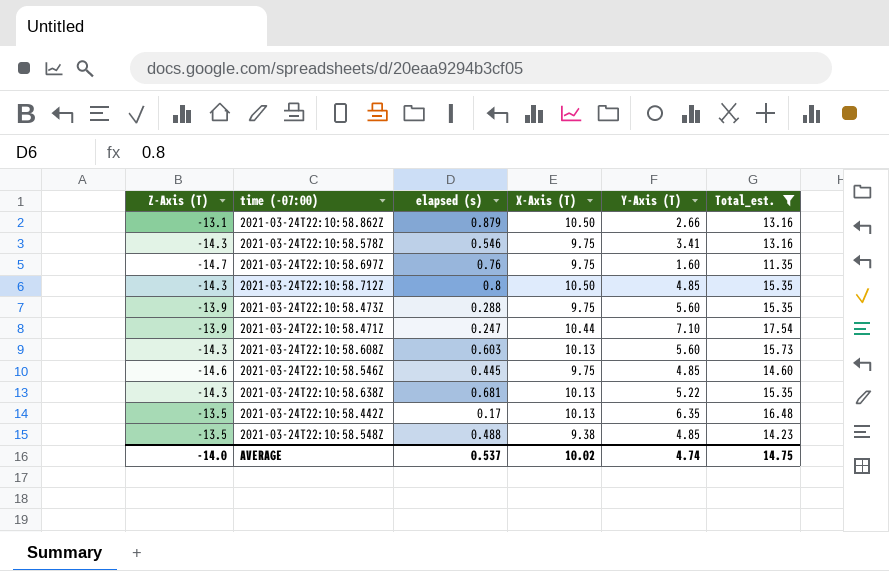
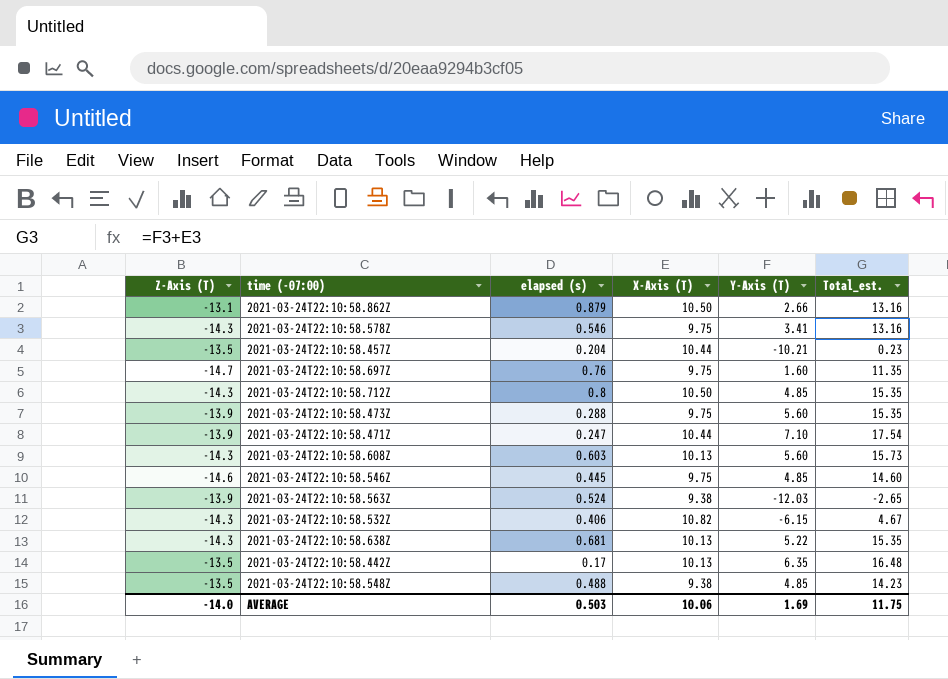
filter: Total_est. >= 11.35 -> none
AVERAGE | elapsed (s): 0.537 -> 0.503
AVERAGE | X-Axis (T): 10.02 -> 10.06
AVERAGE | Y-Axis (T): 4.74 -> 1.69
AVERAGE | Total_est.: 14.75 -> 11.75

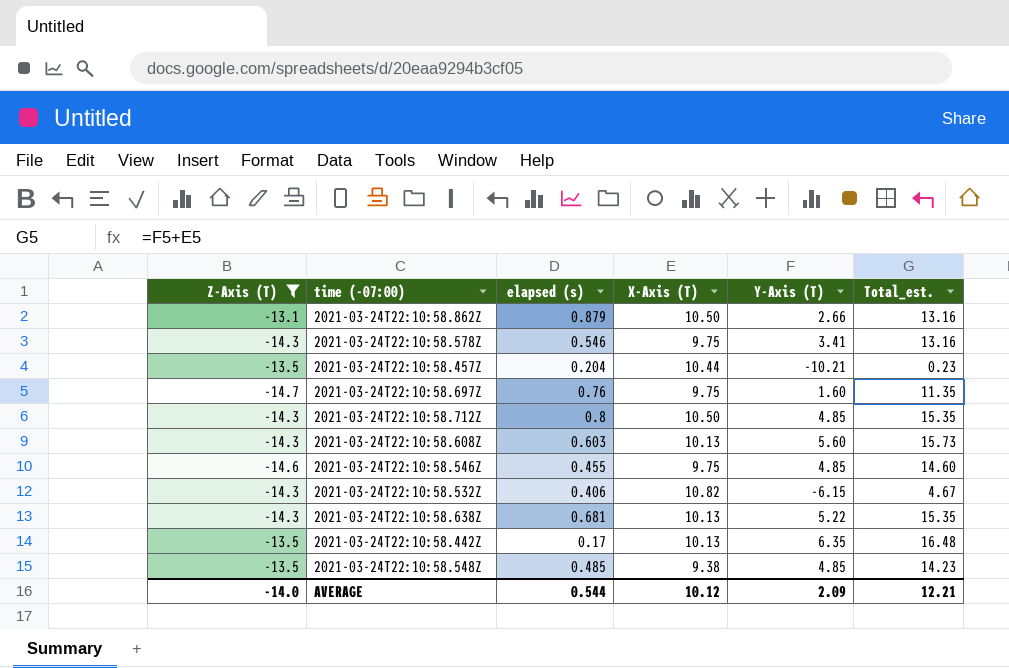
filter: none -> Z-Axis (T) != -13.9
2021-03-24T22:10:58.546Z | elapsed (s): 0.445 -> 0.455
2021-03-24T22:10:58.548Z | elapsed (s): 0.488 -> 0.485
AVERAGE | elapsed (s): 0.503 -> 0.544
AVERAGE | X-Axis (T): 10.06 -> 10.12
AVERAGE | Y-Axis (T): 1.69 -> 2.09
AVERAGE | Total_est.: 11.75 -> 12.21

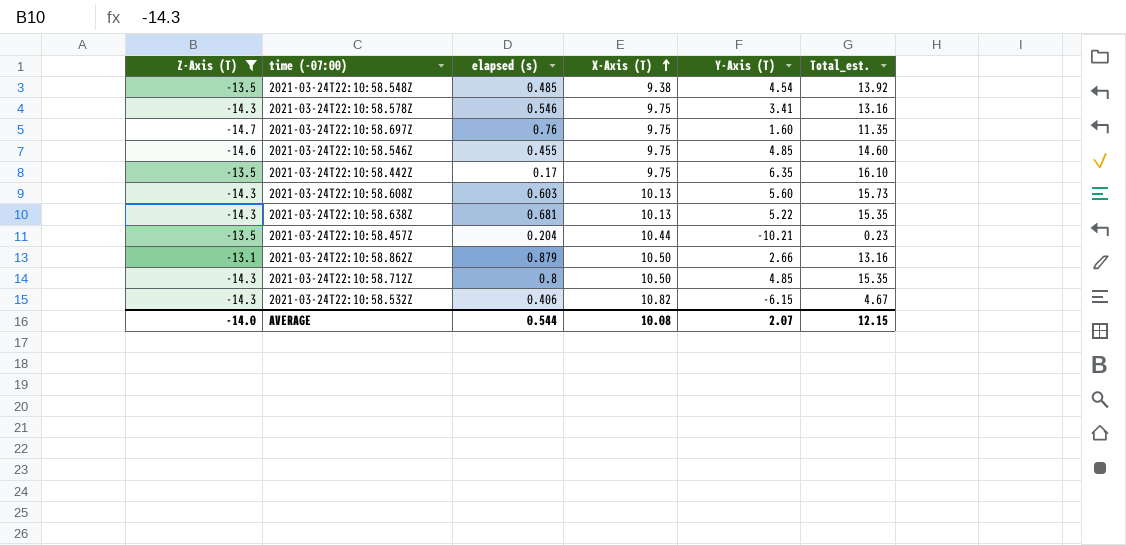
row order: none -> X-Axis (T) ascending
2021-03-24T22:10:58.548Z | Y-Axis (T): 4.85 -> 4.54
2021-03-24T22:10:58.548Z | Total_est.: 14.23 -> 13.92
2021-03-24T22:10:58.442Z | X-Axis (T): 10.13 -> 9.75
2021-03-24T22:10:58.442Z | Total_est.: 16.48 -> 16.10
AVERAGE | X-Axis (T): 10.12 -> 10.08
AVERAGE | Y-Axis (T): 2.09 -> 2.07
AVERAGE | Total_est.: 12.21 -> 12.15

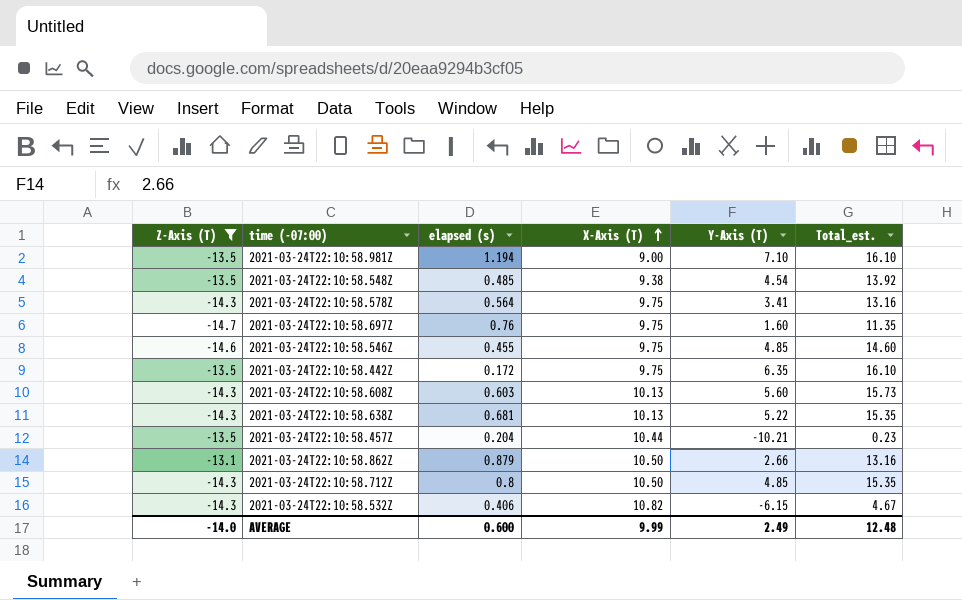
row 2021-03-24T22:10:58.981Z: none -> -13.5 | 1.194 | 9.00 | 7.10 | 16.10
2021-03-24T22:10:58.578Z | elapsed (s): 0.546 -> 0.564
2021-03-24T22:10:58.442Z | elapsed (s): 0.17 -> 0.172
AVERAGE | elapsed (s): 0.544 -> 0.600
AVERAGE | X-Axis (T): 10.08 -> 9.99
AVERAGE | Y-Axis (T): 2.07 -> 2.49
AVERAGE | Total_est.: 12.15 -> 12.48

